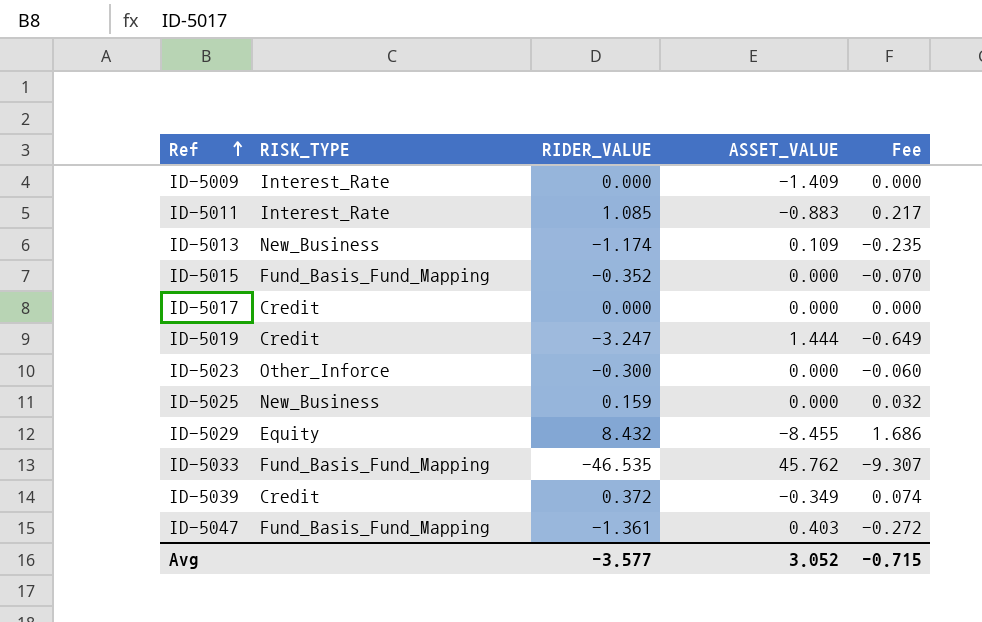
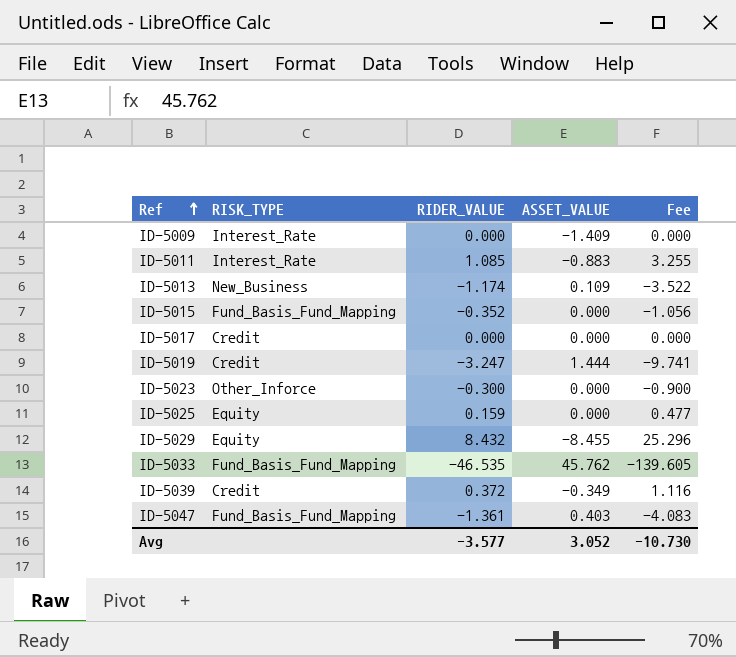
column Fee | formula: [RIDER_VALUE] * 0.2 -> [RIDER_VALUE] * 3
ID-5025 | RISK_TYPE: New_Business -> Equity
Avg | Fee: -0.715 -> -10.730

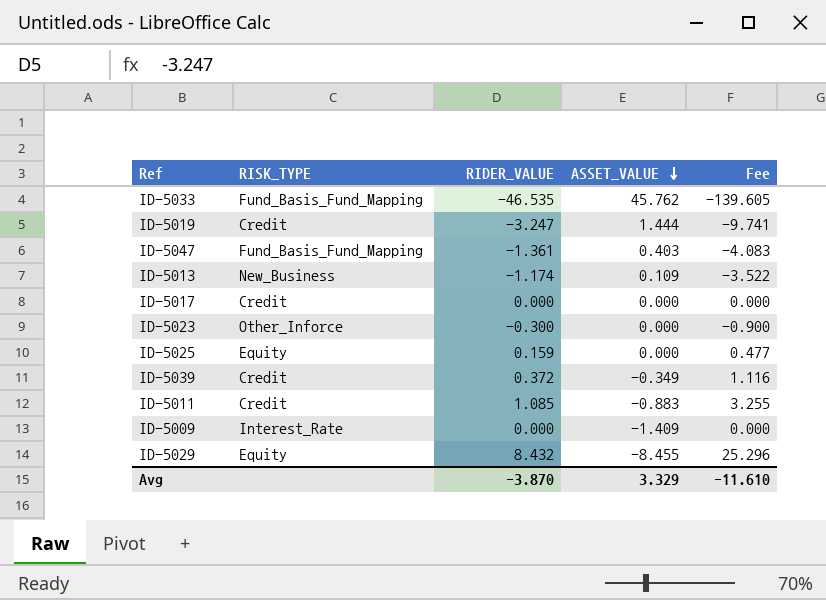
row order: Ref ascending -> ASSET_VALUE descending
row ID-5015: Fund_Basis_Fund_Mapping | -0.352 | 0.000 | -1.056 -> none
ID-5011 | RISK_TYPE: Interest_Rate -> Credit
Avg | RIDER_VALUE: -3.577 -> -3.870
Avg | ASSET_VALUE: 3.052 -> 3.329
Avg | Fee: -10.730 -> -11.610

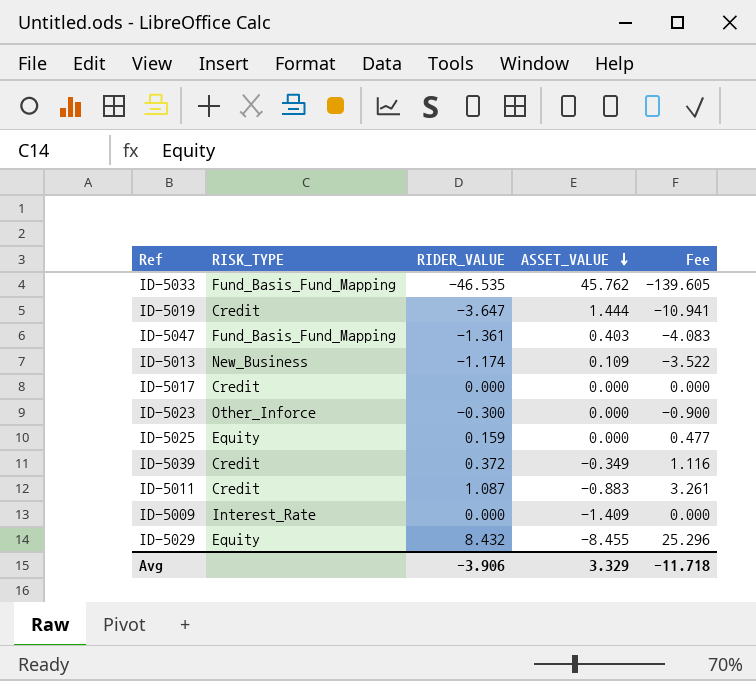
ID-5019 | RIDER_VALUE: -3.247 -> -3.647
ID-5019 | Fee: -9.741 -> -10.941
ID-5011 | RIDER_VALUE: 1.085 -> 1.087
ID-5011 | Fee: 3.255 -> 3.261
Avg | RIDER_VALUE: -3.870 -> -3.906
Avg | Fee: -11.610 -> -11.718

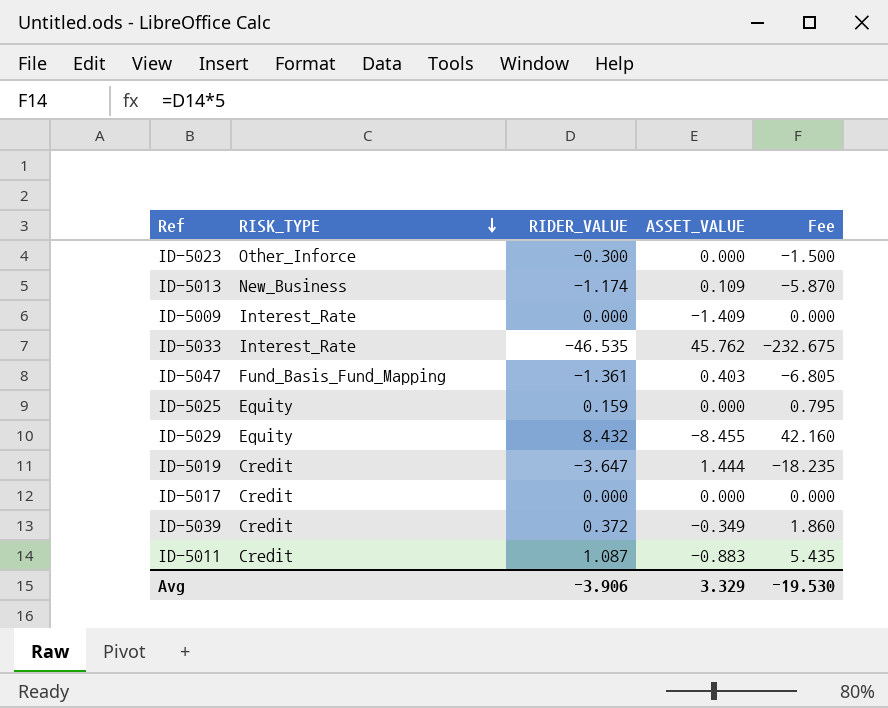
row order: ASSET_VALUE descending -> RISK_TYPE descending
column Fee | formula: [RIDER_VALUE] * 3 -> [RIDER_VALUE] * 5
ID-5033 | RISK_TYPE: Fund_Basis_Fund_Mapping -> Interest_Rate
Avg | Fee: -11.718 -> -19.530

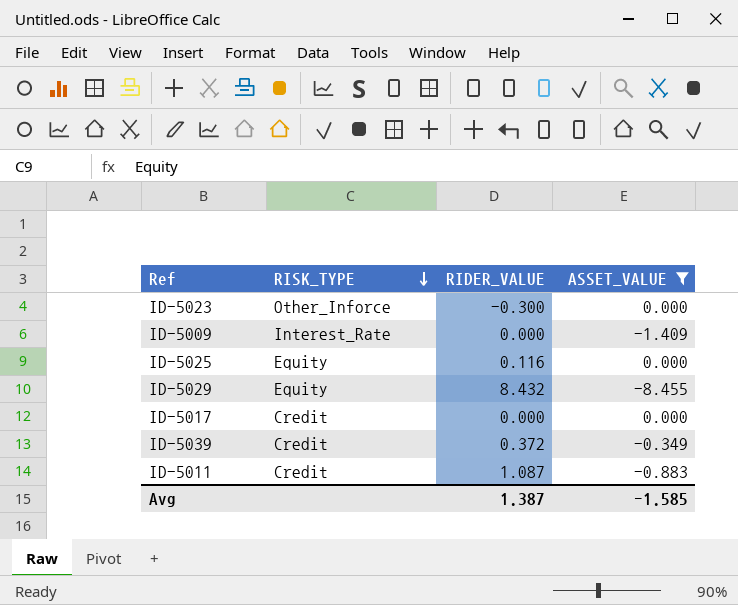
filter: none -> ASSET_VALUE <= 0.000
column Fee | formula: [RIDER_VALUE] * 5 -> none
ID-5025 | RIDER_VALUE: 0.159 -> 0.116
Avg | RIDER_VALUE: -3.906 -> 1.387
Avg | ASSET_VALUE: 3.329 -> -1.585

